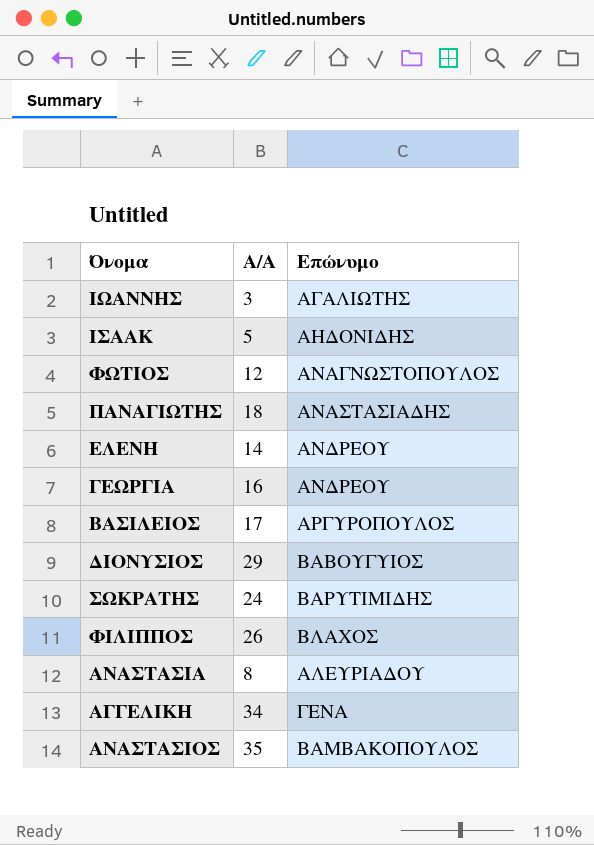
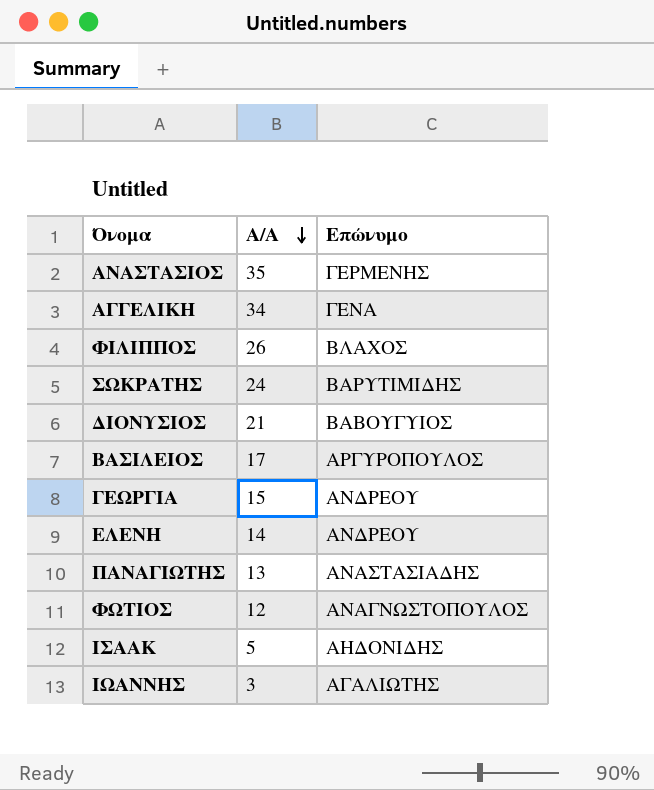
row order: none -> Α/Α descending
row ΑΝΑΣΤΑΣΙΑ: 8 | ΑΛΕΥΡΙΑΔΟΥ -> none
ΑΝΑΣΤΑΣΙΟΣ | Επώνυμο: ΒΑΜΒΑΚΟΠΟΥΛΟΣ -> ΓΕΡΜΕΝΗΣ
ΔΙΟΝΥΣΙΟΣ | Α/Α: 29 -> 21
ΓΕΩΡΓΙΑ | Α/Α: 16 -> 15
ΠΑΝΑΓΙΩΤΗΣ | Α/Α: 18 -> 13

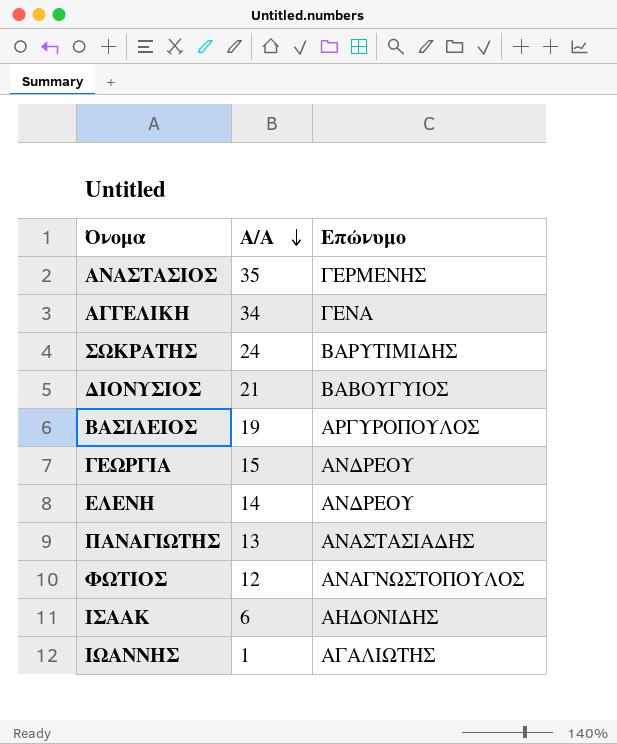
row ΦΙΛΙΠΠΟΣ: 26 | ΒΛΑΧΟΣ -> none
ΒΑΣΙΛΕΙΟΣ | Α/Α: 17 -> 19
ΙΣΑΑΚ | Α/Α: 5 -> 6
ΙΩΑΝΝΗΣ | Α/Α: 3 -> 1

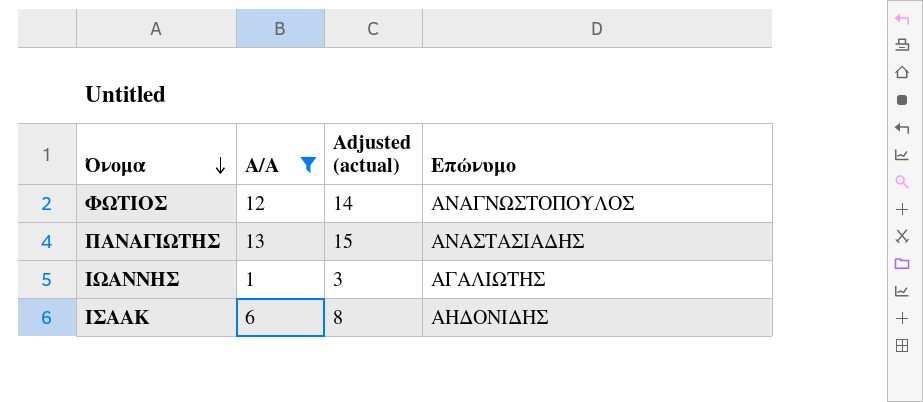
filter: none -> Α/Α <= 13
row order: Α/Α descending -> Όνομα descending
column Adjusted (actual) | formula: none -> [Α/Α] + 2

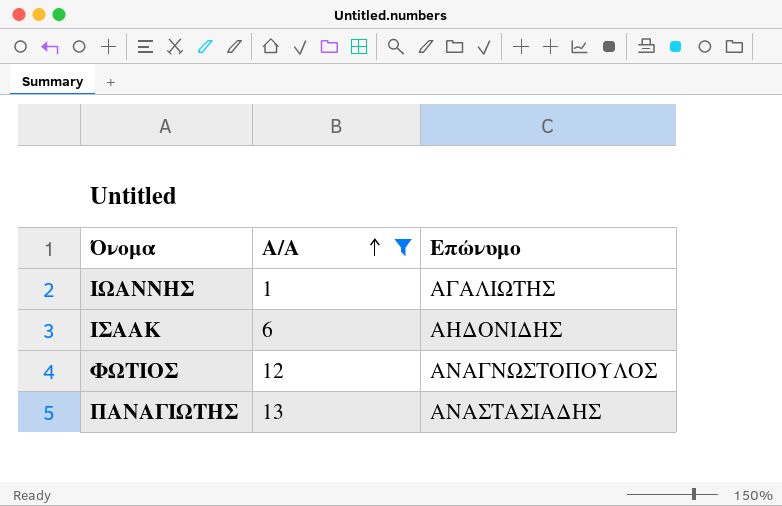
row order: Όνομα descending -> Α/Α ascending
column Adjusted (actual) | formula: [Α/Α] + 2 -> none

